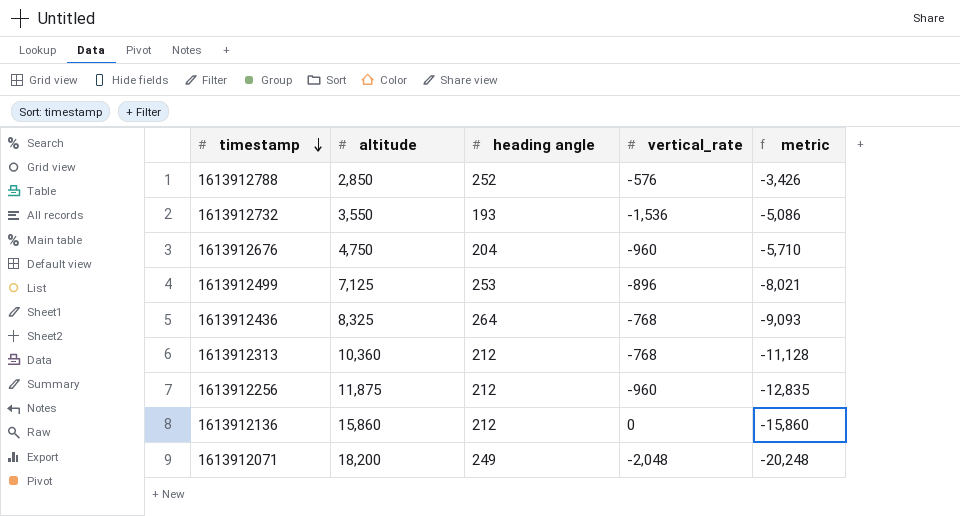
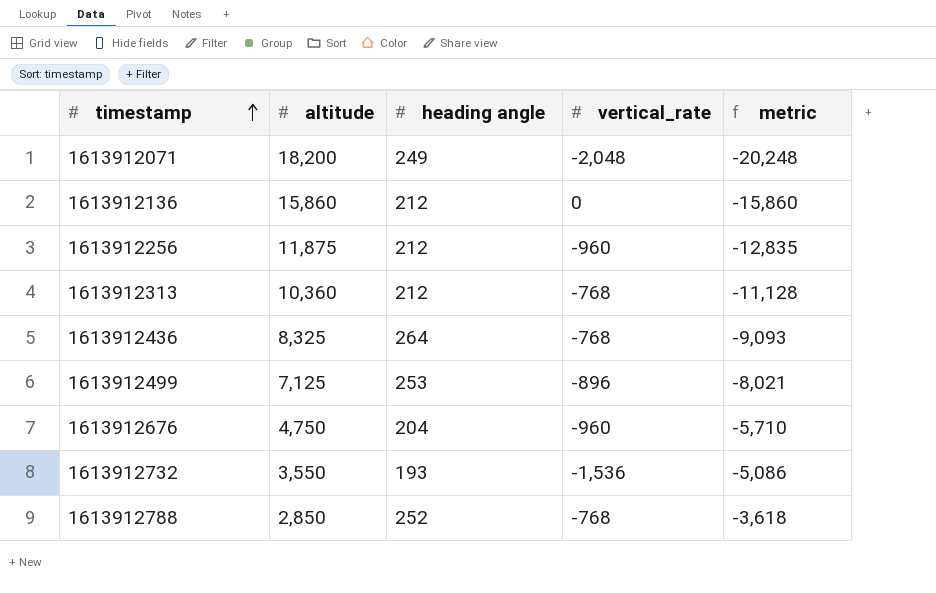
row order: timestamp descending -> timestamp ascending
1613912788 | vertical_rate: -576 -> -768
1613912788 | metric: -3,426 -> -3,618

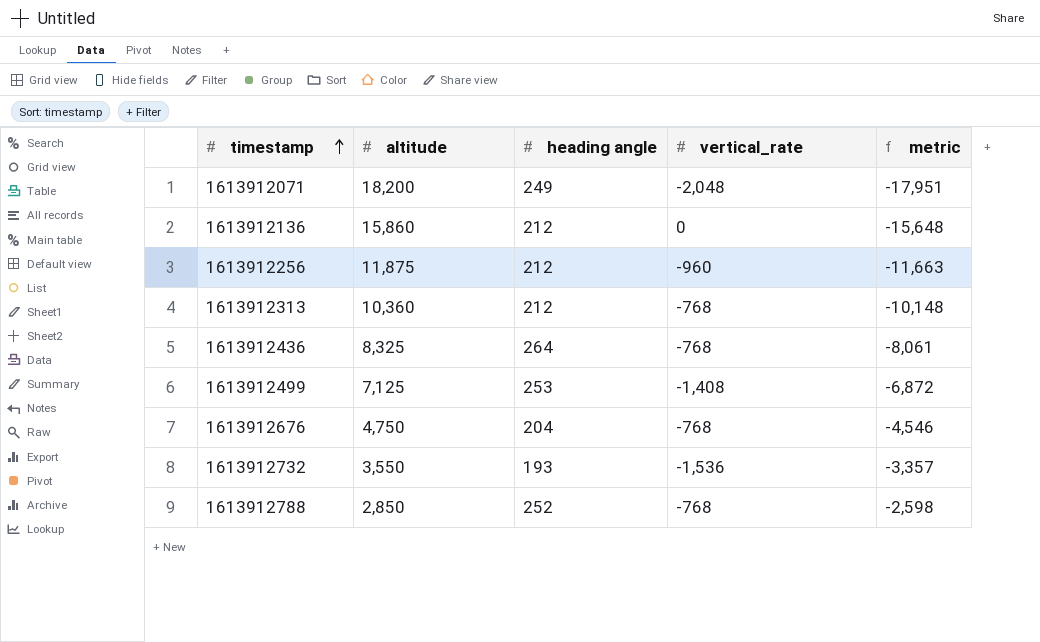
column metric | formula: [vertical_rate] - [altitude] -> [heading angle] - [altitude]
1613912499 | vertical_rate: -896 -> -1,408
1613912676 | vertical_rate: -960 -> -768

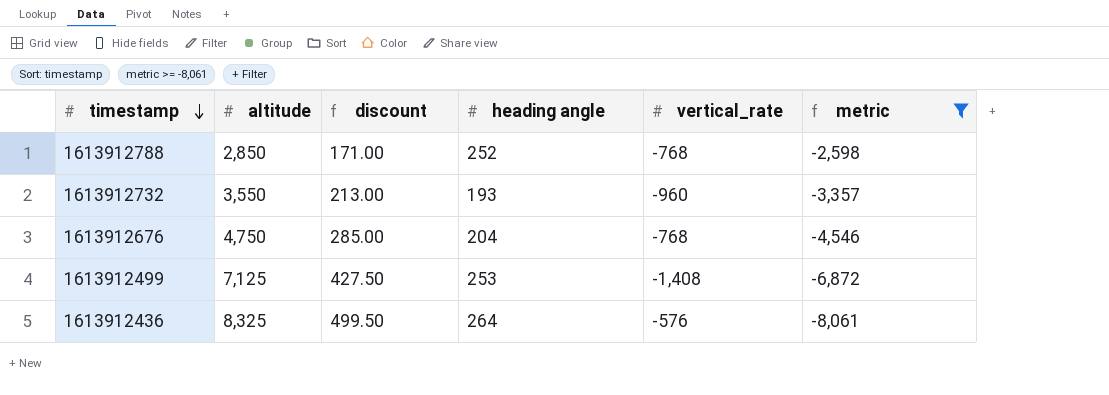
filter: none -> metric >= -8,061
row order: timestamp ascending -> timestamp descending
column discount | formula: none -> [altitude] * 0.06
1613912732 | vertical_rate: -1,536 -> -960
1613912436 | vertical_rate: -768 -> -576

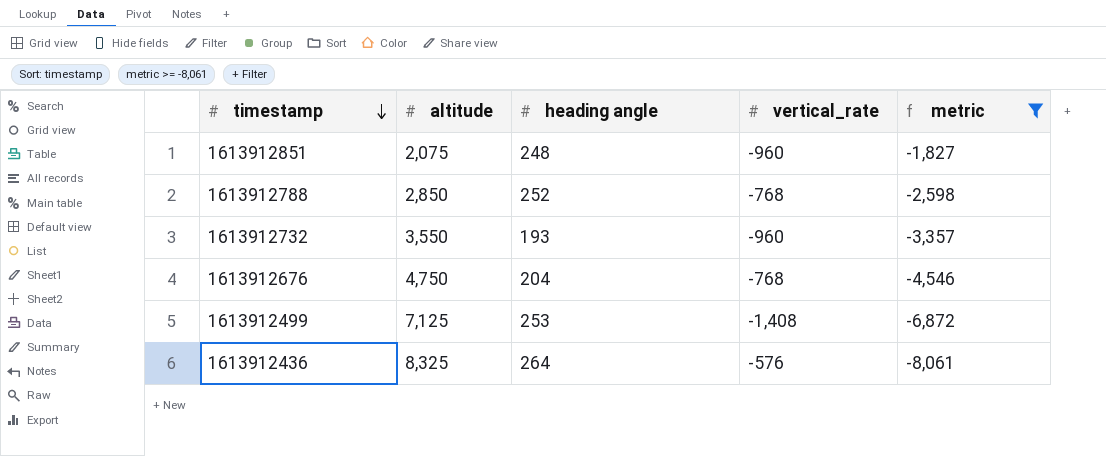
column discount | formula: [altitude] * 0.06 -> none
row 1613912851: none -> 2,075 | 248 | -960 | -1,827

